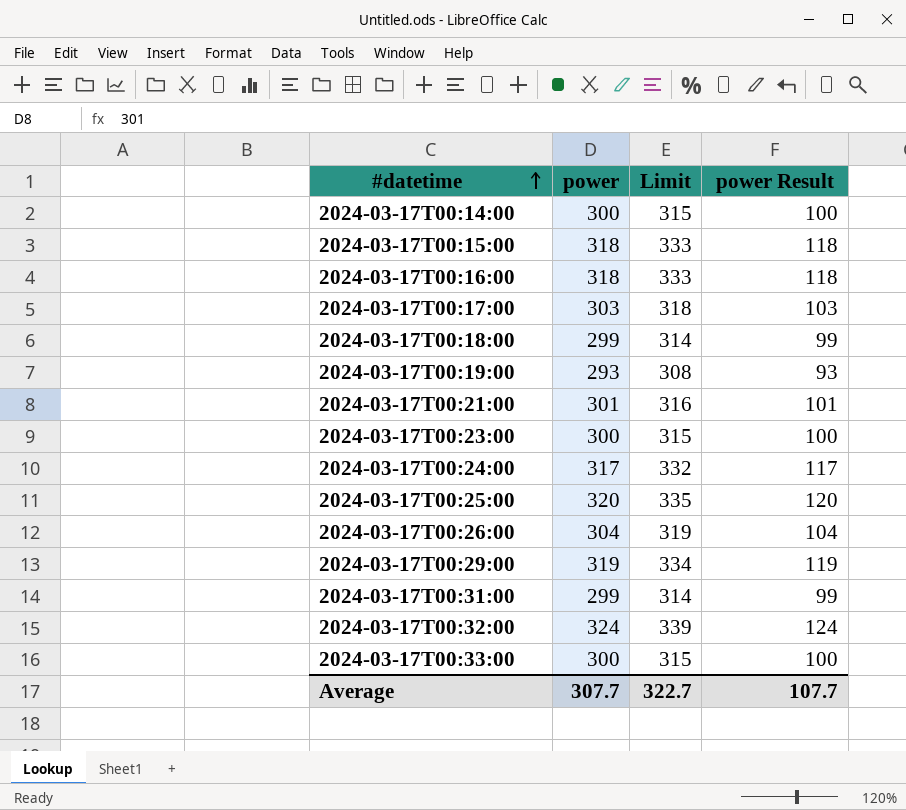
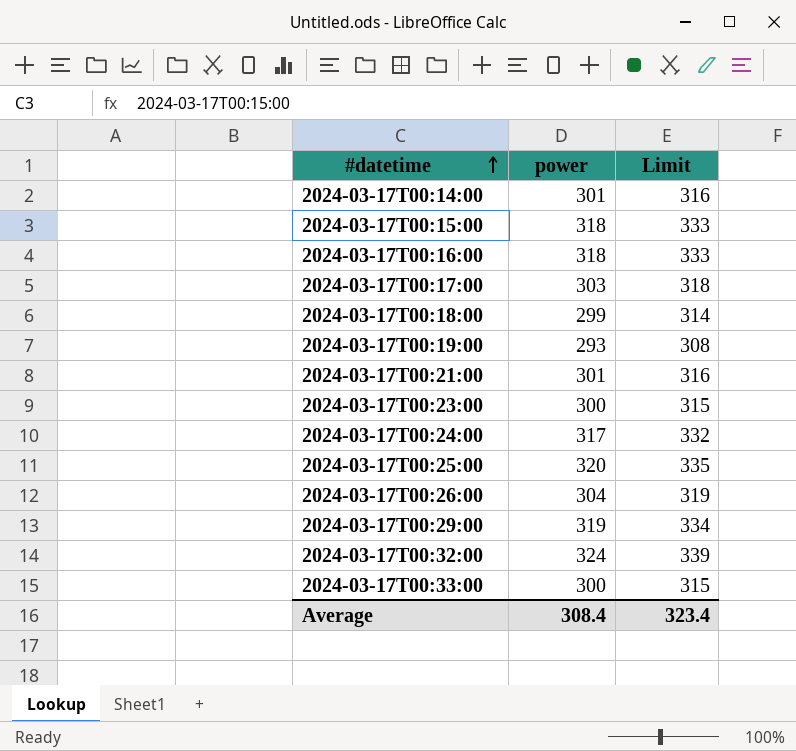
column power Result | formula: [power] - 200 -> none
row 2024-03-17T00:31:00: 299 | 314 | 99 -> none
2024-03-17T00:14:00 | power: 300 -> 301
2024-03-17T00:14:00 | Limit: 315 -> 316
Average | power: 307.7 -> 308.4
Average | Limit: 322.7 -> 323.4

